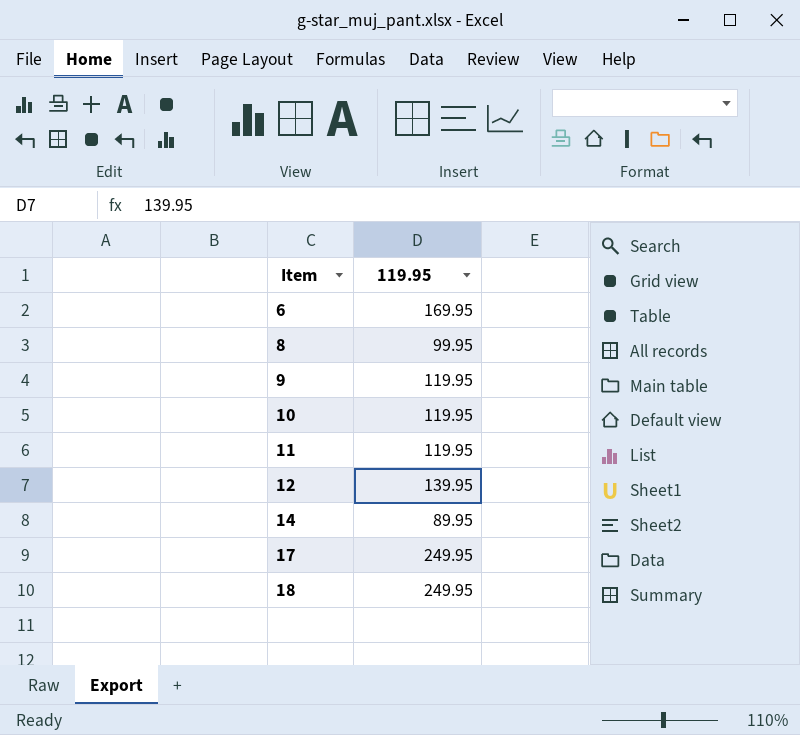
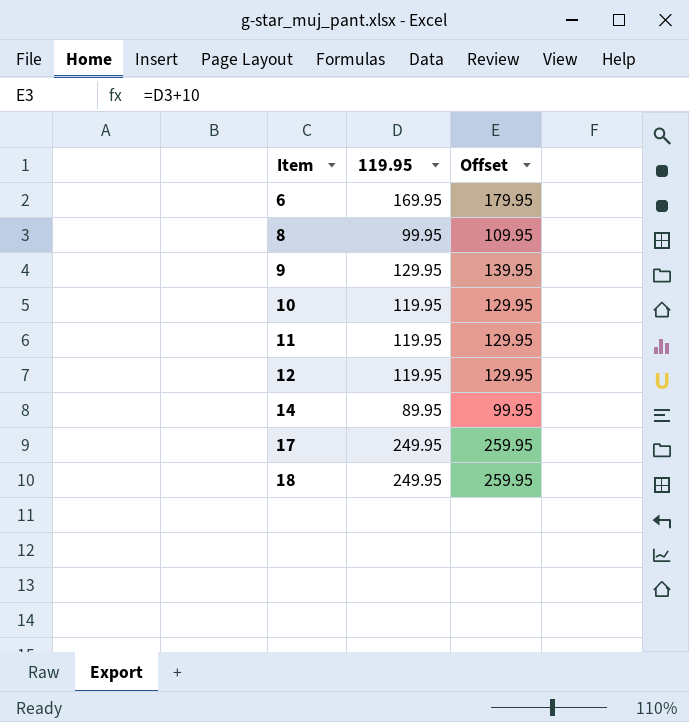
column Offset | formula: none -> [119.95] + 10
9 | 119.95: 119.95 -> 129.95
12 | 119.95: 139.95 -> 119.95

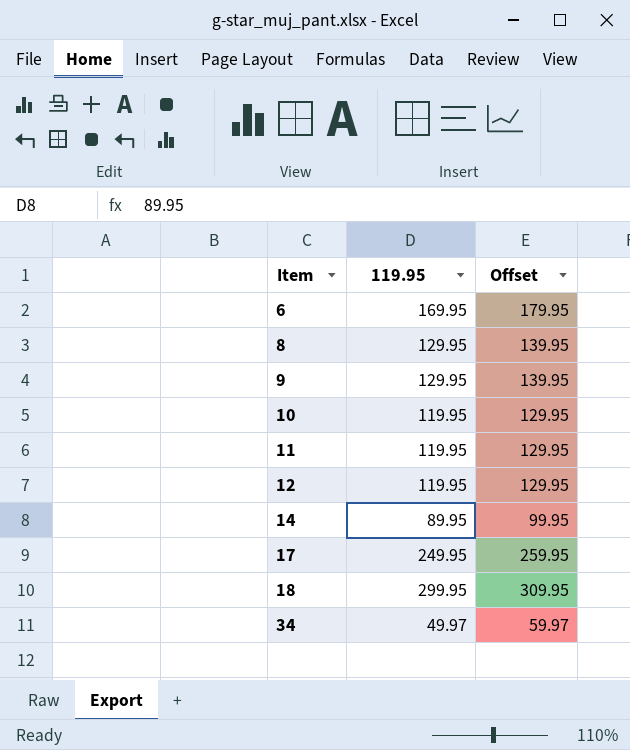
8 | 119.95: 99.95 -> 129.95
8 | Offset: 109.95 -> 139.95
18 | 119.95: 249.95 -> 299.95
18 | Offset: 259.95 -> 309.95
row 34: none -> 49.97 | 59.97

